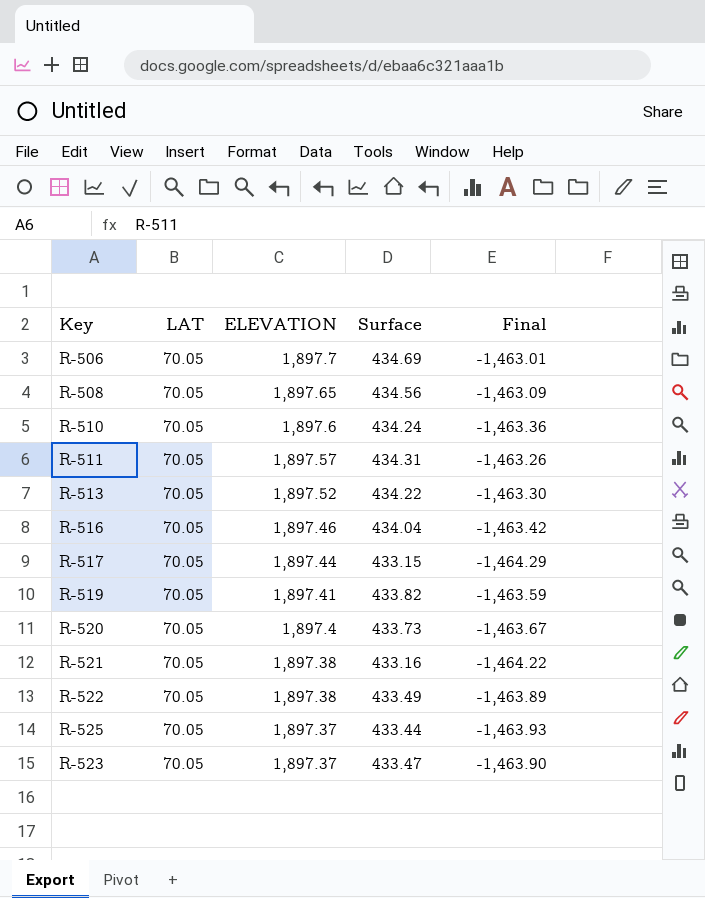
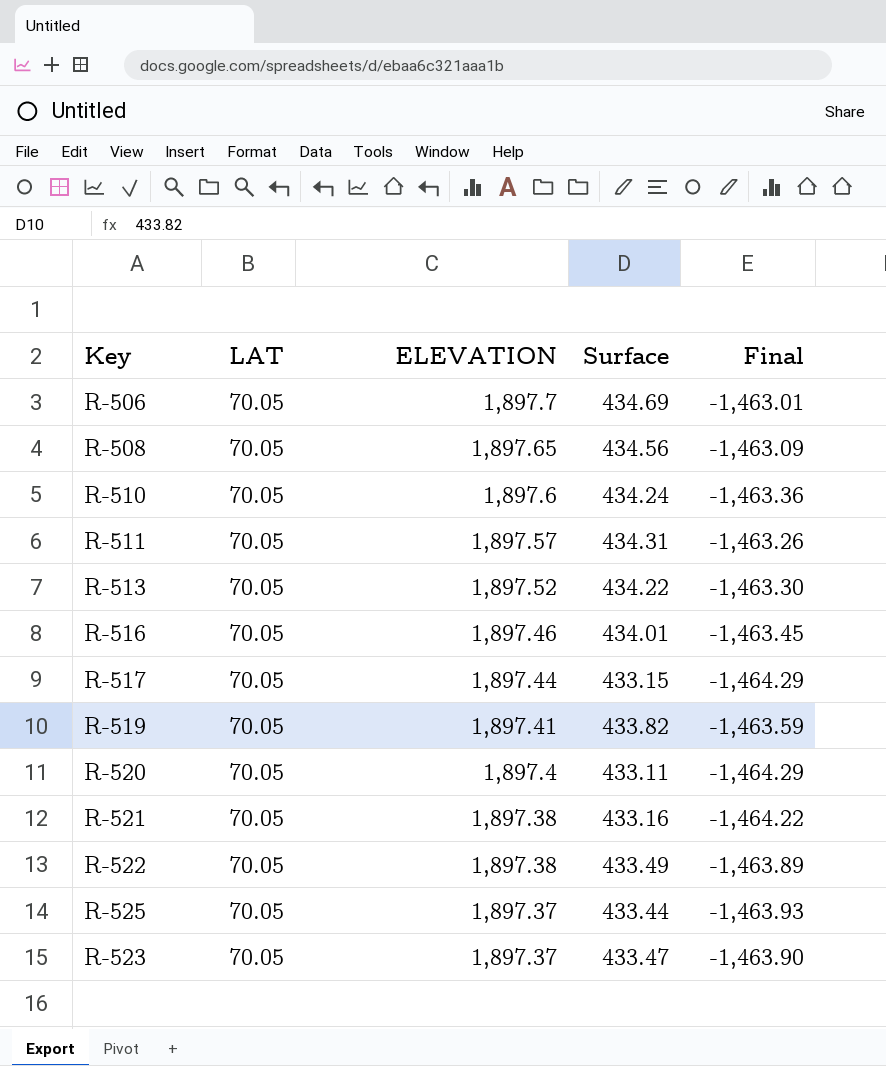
R-516 | Surface: 434.04 -> 434.01
R-516 | Final: -1,463.42 -> -1,463.45
R-520 | Surface: 433.73 -> 433.11
R-520 | Final: -1,463.67 -> -1,464.29

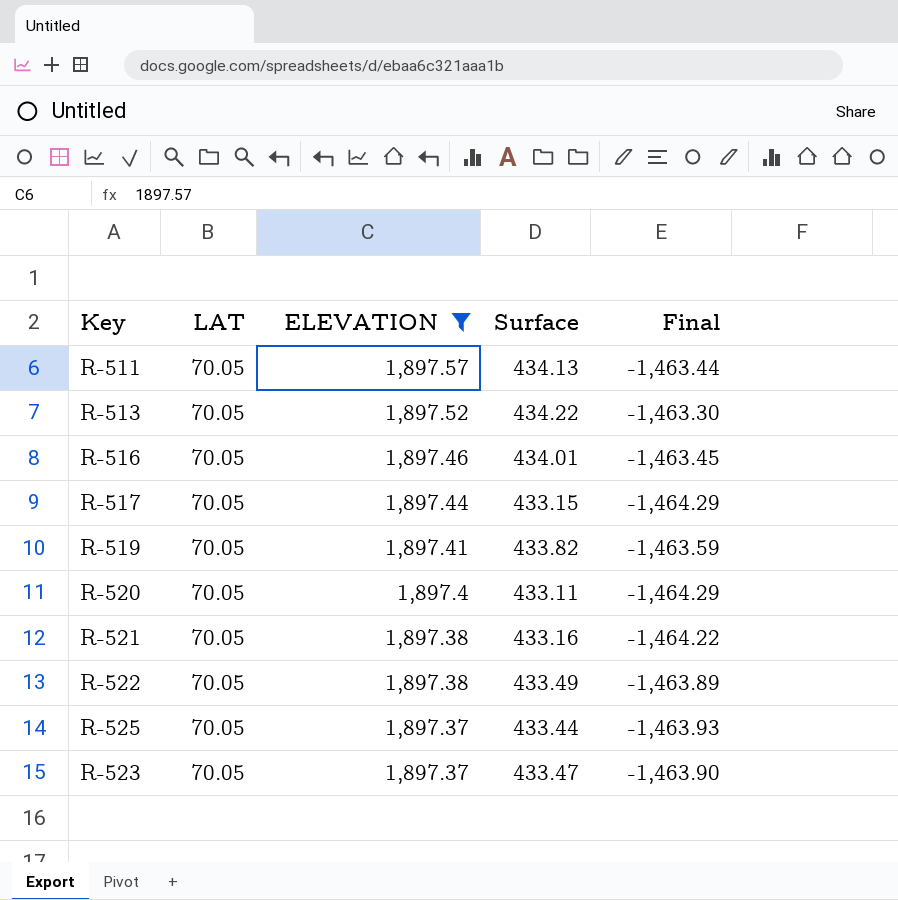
filter: none -> ELEVATION <= 1,897.57
R-511 | Surface: 434.31 -> 434.13
R-511 | Final: -1,463.26 -> -1,463.44

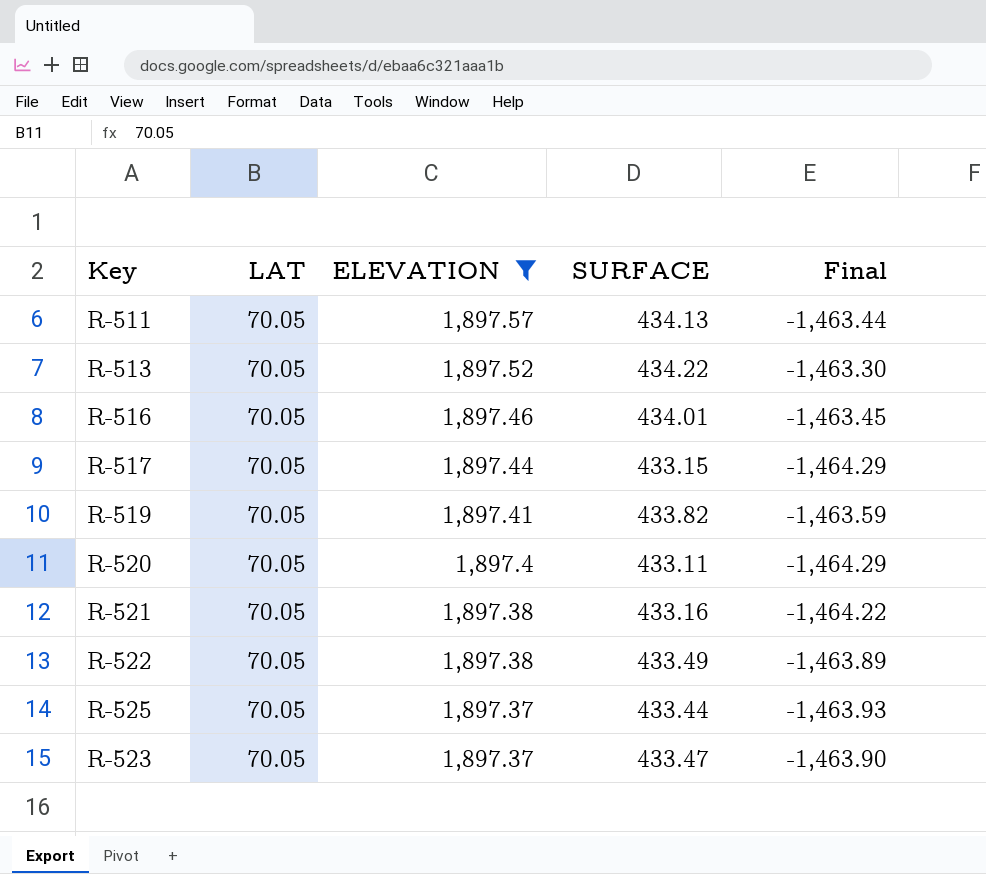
column name: Surface -> SURFACE

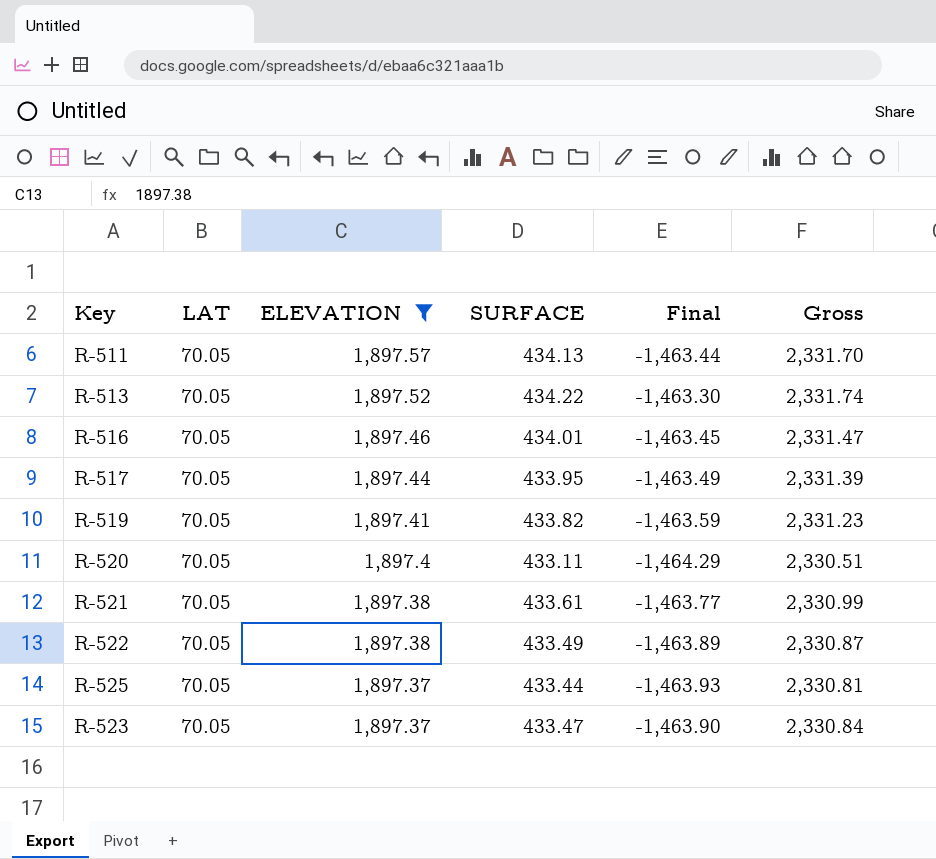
column Gross | formula: none -> [ELEVATION] + [SURFACE]
R-517 | SURFACE: 433.15 -> 433.95
R-517 | Final: -1,464.29 -> -1,463.49
R-521 | SURFACE: 433.16 -> 433.61
R-521 | Final: -1,464.22 -> -1,463.77

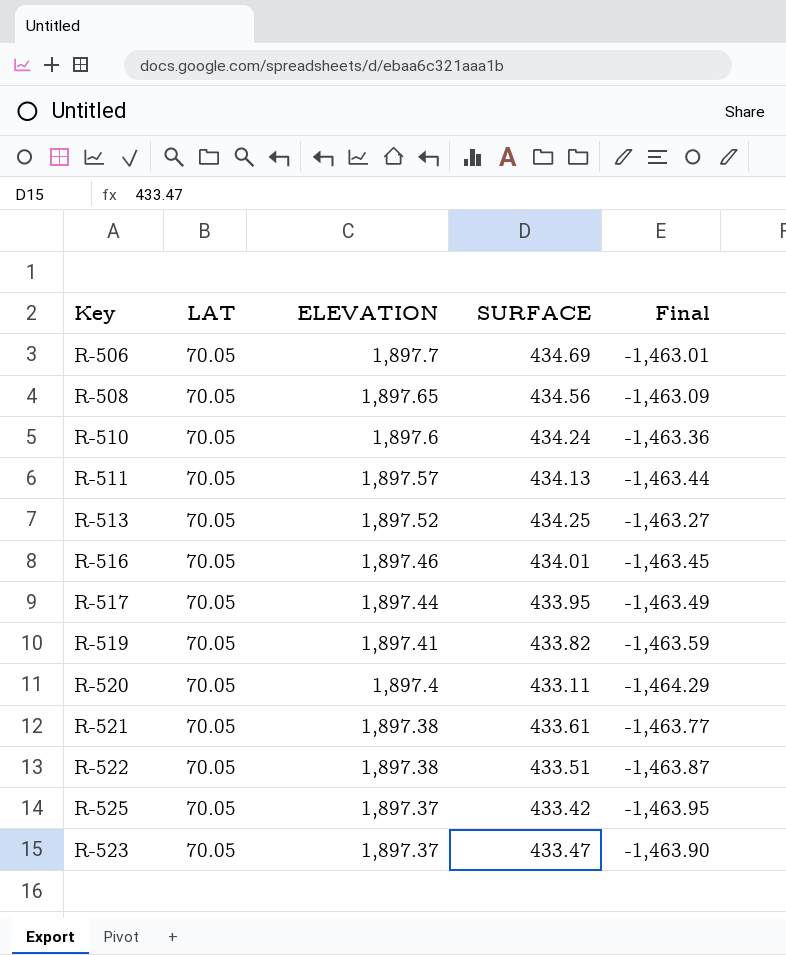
filter: ELEVATION <= 1,897.57 -> none
column Gross | formula: [ELEVATION] + [SURFACE] -> none
R-513 | SURFACE: 434.22 -> 434.25
R-513 | Final: -1,463.30 -> -1,463.27
R-522 | SURFACE: 433.49 -> 433.51
R-522 | Final: -1,463.89 -> -1,463.87
R-525 | SURFACE: 433.44 -> 433.42
R-525 | Final: -1,463.93 -> -1,463.95

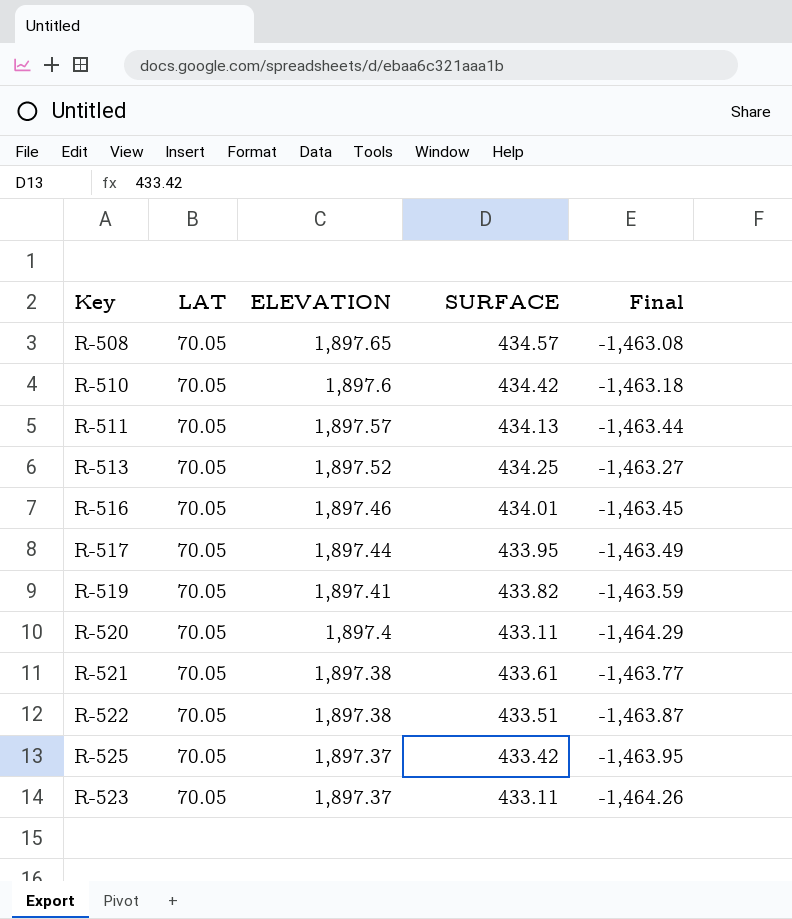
row R-506: 70.05 | 1,897.7 | 434.69 | -1,463.01 -> none
R-508 | SURFACE: 434.56 -> 434.57
R-508 | Final: -1,463.09 -> -1,463.08
R-510 | SURFACE: 434.24 -> 434.42
R-510 | Final: -1,463.36 -> -1,463.18
R-523 | SURFACE: 433.47 -> 433.11
R-523 | Final: -1,463.90 -> -1,464.26

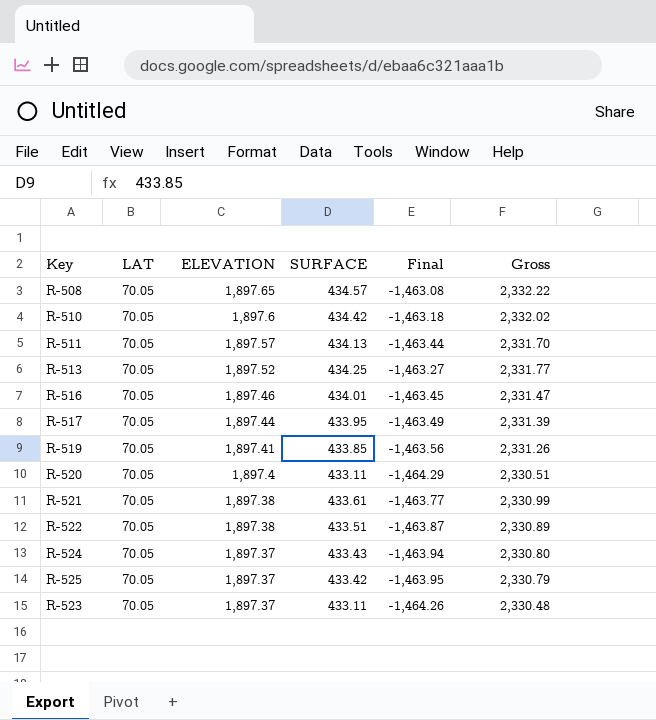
column Gross | formula: none -> [ELEVATION] + [SURFACE]
R-519 | SURFACE: 433.82 -> 433.85
R-519 | Final: -1,463.59 -> -1,463.56
row R-524: none -> 70.05 | 1,897.37 | 433.43 | -1,463.94 | 2,330.80

